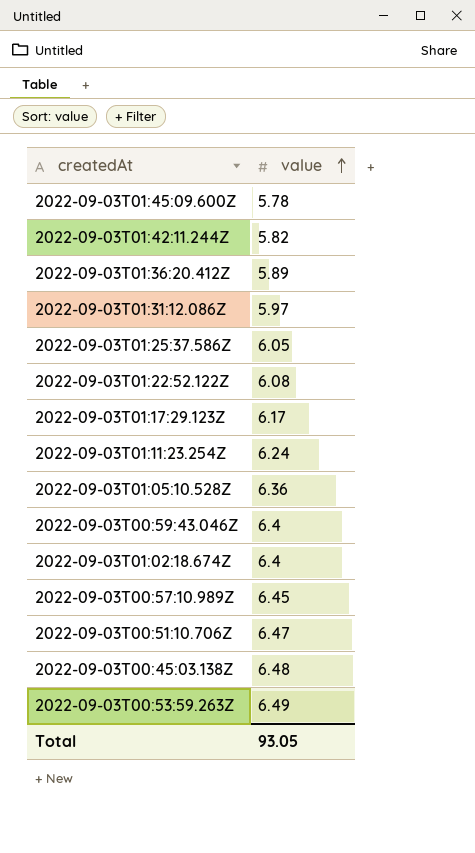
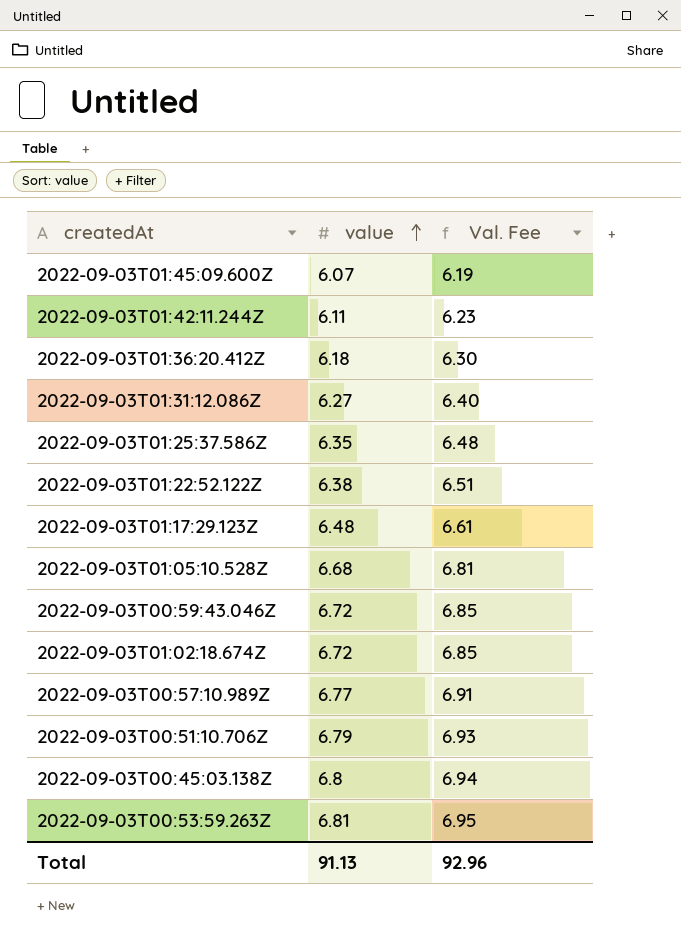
column Val. Fee | formula: none -> [value] * 1.02
row 2022-09-03T01:11:23.254Z: 6.24 -> none
2022-09-03T01:45:09.600Z | value: 5.78 -> 6.07
2022-09-03T01:42:11.244Z | value: 5.82 -> 6.11
2022-09-03T01:36:20.412Z | value: 5.89 -> 6.18
2022-09-03T01:31:12.086Z | value: 5.97 -> 6.27
2022-09-03T01:25:37.586Z | value: 6.05 -> 6.35
2022-09-03T01:22:52.122Z | value: 6.08 -> 6.38
2022-09-03T01:17:29.123Z | value: 6.17 -> 6.48
2022-09-03T01:05:10.528Z | value: 6.36 -> 6.68
2022-09-03T00:59:43.046Z | value: 6.4 -> 6.72
2022-09-03T01:02:18.674Z | value: 6.4 -> 6.72
2022-09-03T00:57:10.989Z | value: 6.45 -> 6.77
2022-09-03T00:51:10.706Z | value: 6.47 -> 6.79
2022-09-03T00:45:03.138Z | value: 6.48 -> 6.8
2022-09-03T00:53:59.263Z | value: 6.49 -> 6.81
Total | value: 93.05 -> 91.13

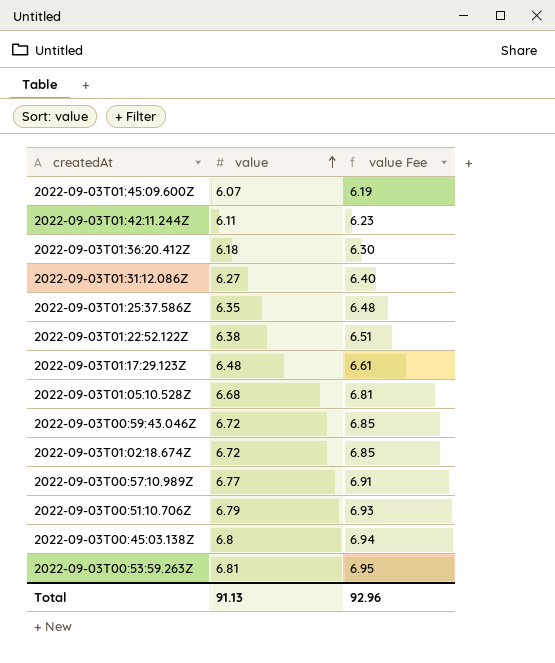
column name: Val. Fee -> value Fee

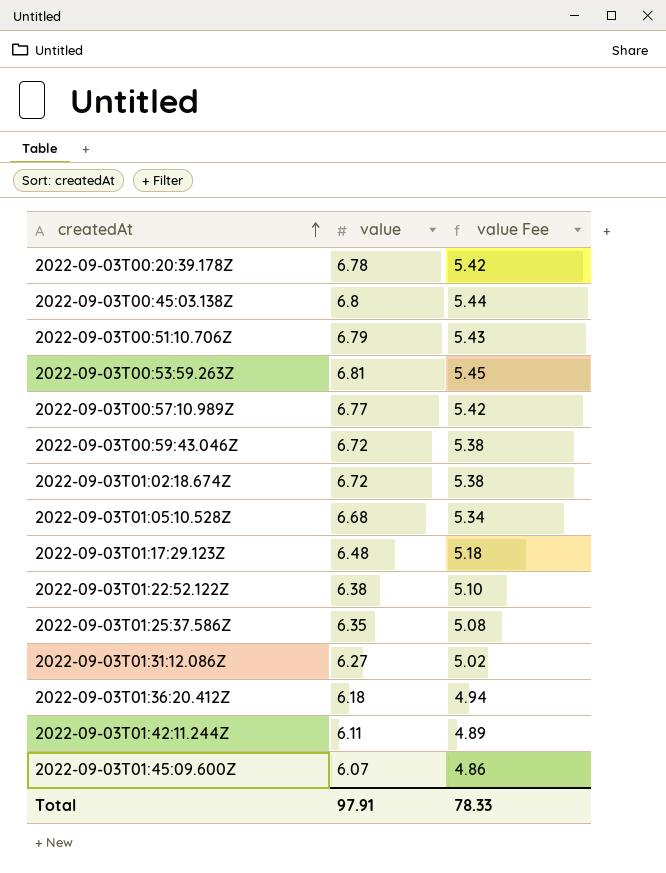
row order: value ascending -> createdAt ascending
column value Fee | formula: [value] * 1.02 -> [value] * 0.8
row 2022-09-03T00:20:39.178Z: none -> 6.78 | 5.42
Total | value: 91.13 -> 97.91
Total | value Fee: 92.96 -> 78.33

